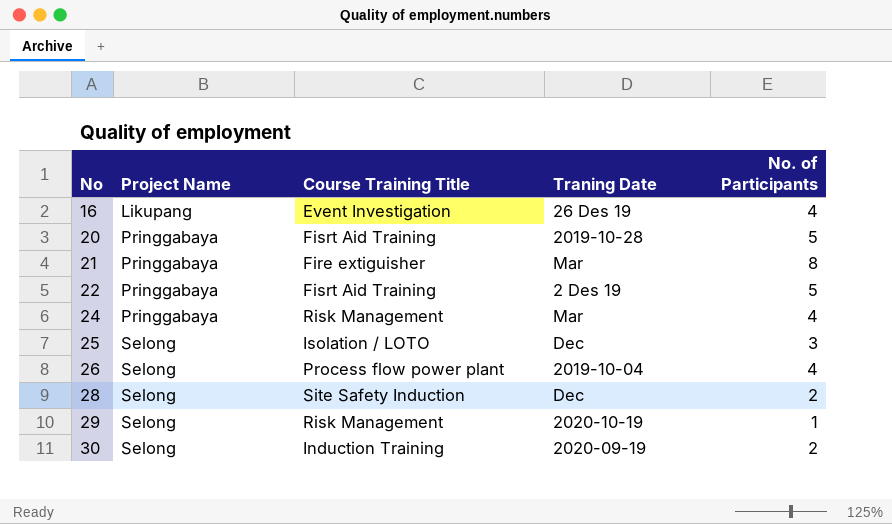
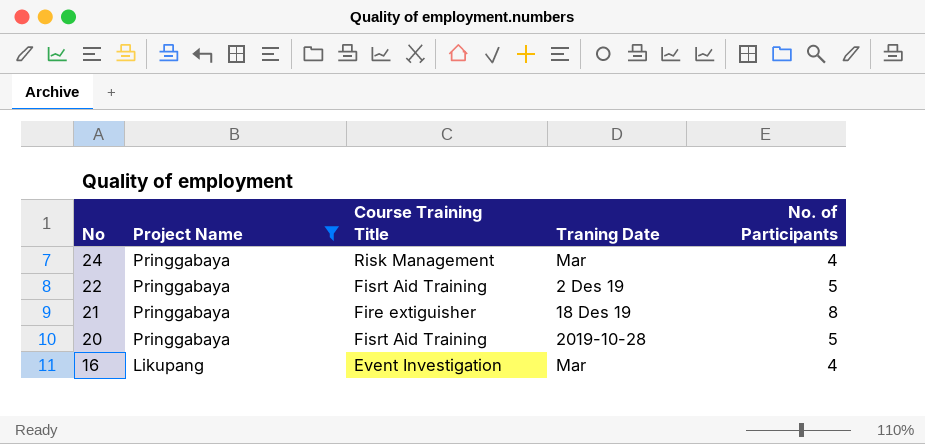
filter: none -> Project Name != Selong
row order: No ascending -> No descending
21 | Traning Date: Mar -> 18 Des 19
16 | Traning Date: 26 Des 19 -> Mar

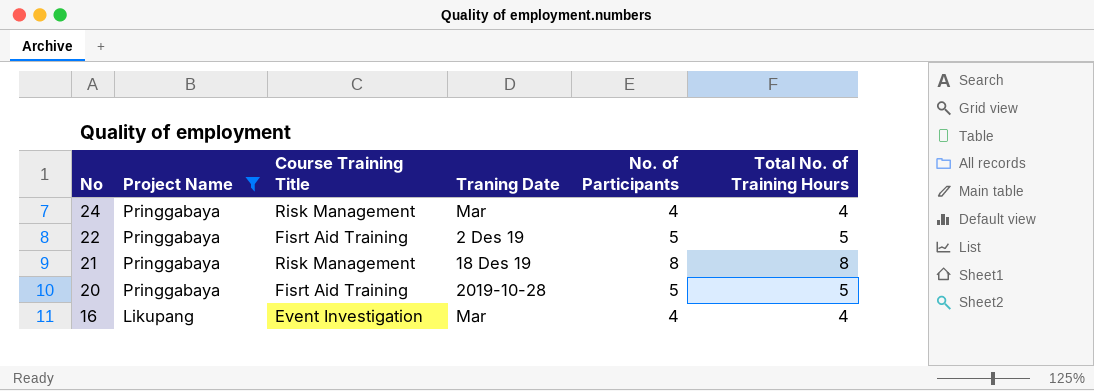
column Total No. of Training Hours | position: none -> 6
21 | Course Training Title: Fire extiguisher -> Risk Management

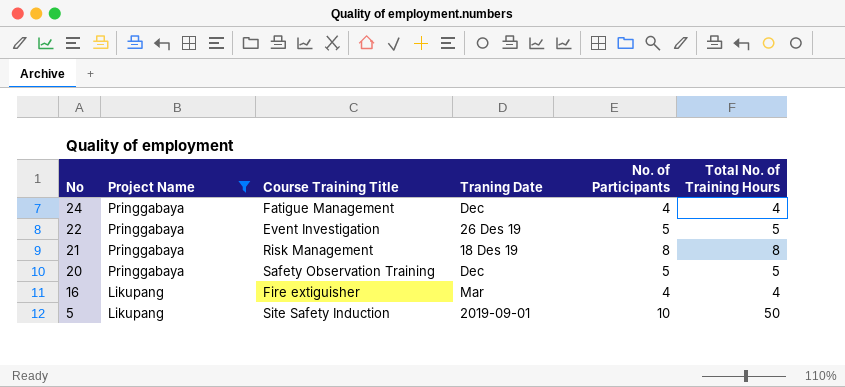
24 | Course Training Title: Risk Management -> Fatigue Management
24 | Traning Date: Mar -> Dec
22 | Course Training Title: Fisrt Aid Training -> Event Investigation
22 | Traning Date: 2 Des 19 -> 26 Des 19
20 | Course Training Title: Fisrt Aid Training -> Safety Observation Training
20 | Traning Date: 2019-10-28 -> Dec
16 | Course Training Title: Event Investigation -> Fire extiguisher
row 5: none -> Likupang | Site Safety Induction | 2019-09-01 | 10 | 50

